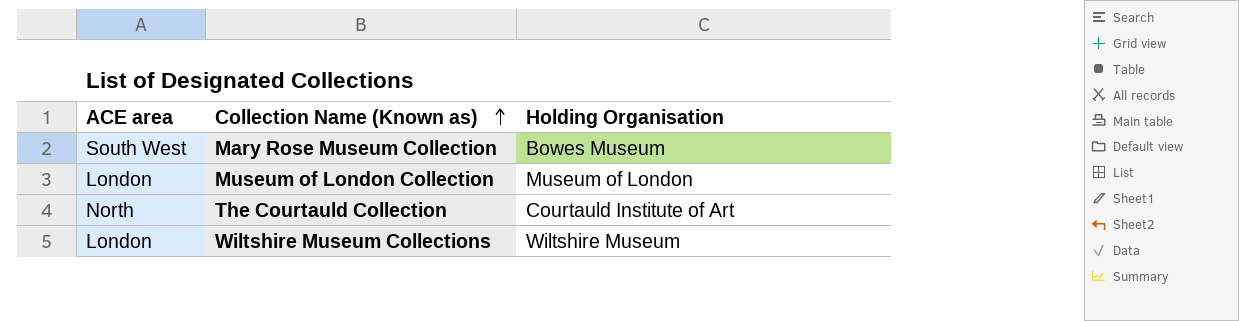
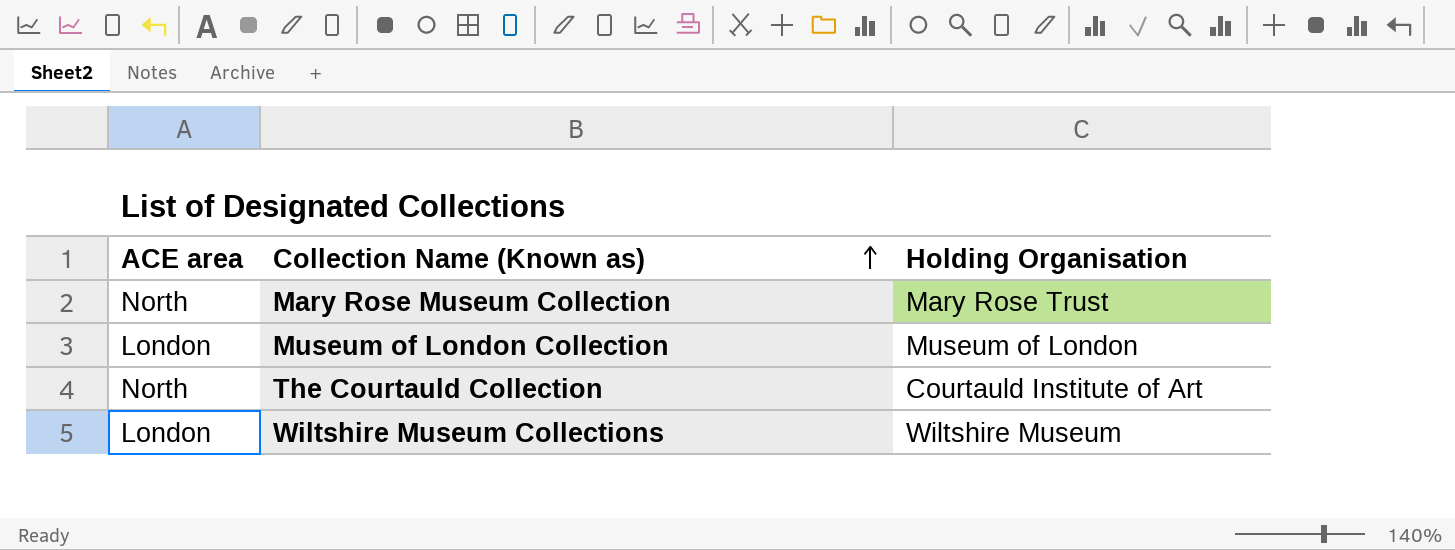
Mary Rose Museum Collection | ACE area: South West -> North
Mary Rose Museum Collection | Holding Organisation: Bowes Museum -> Mary Rose Trust

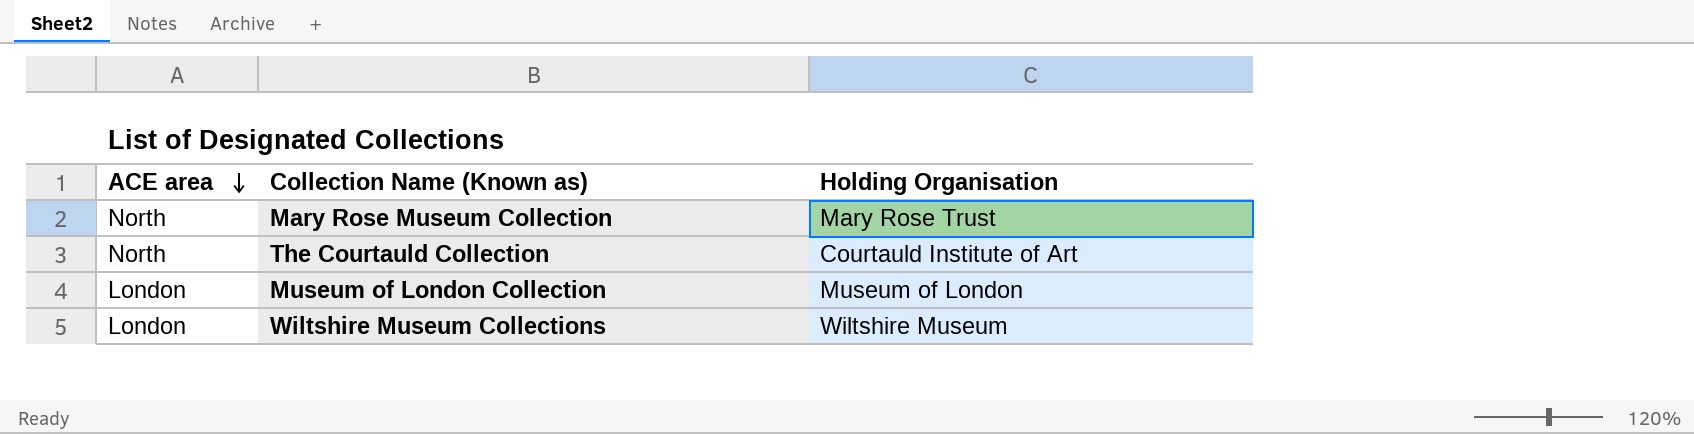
row order: Collection Name (Known as) ascending -> ACE area descending

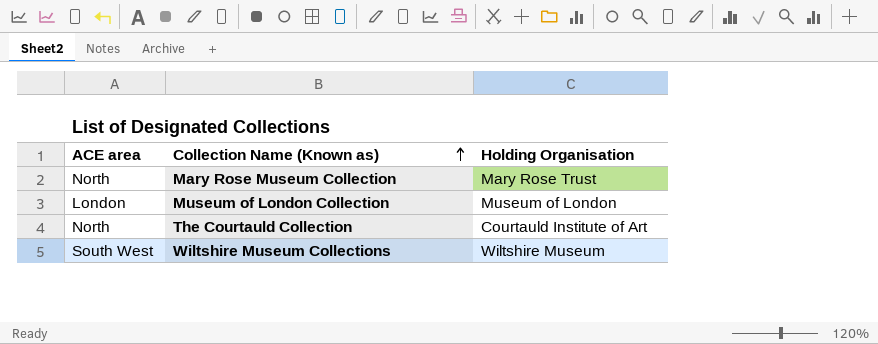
row order: ACE area descending -> Collection Name (Known as) ascending
Wiltshire Museum Collections | ACE area: London -> South West

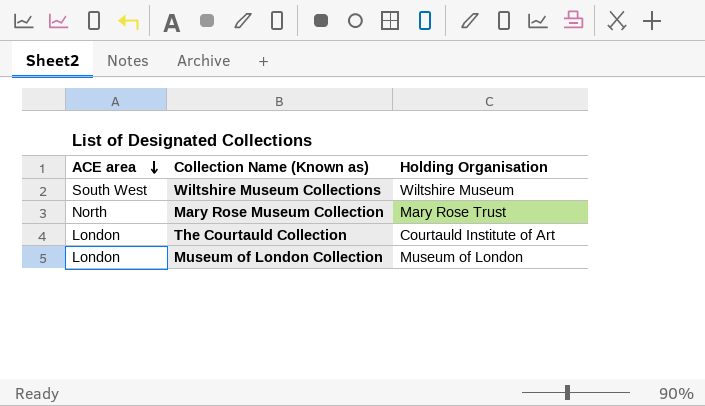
row order: Collection Name (Known as) ascending -> ACE area descending
The Courtauld Collection | ACE area: North -> London

